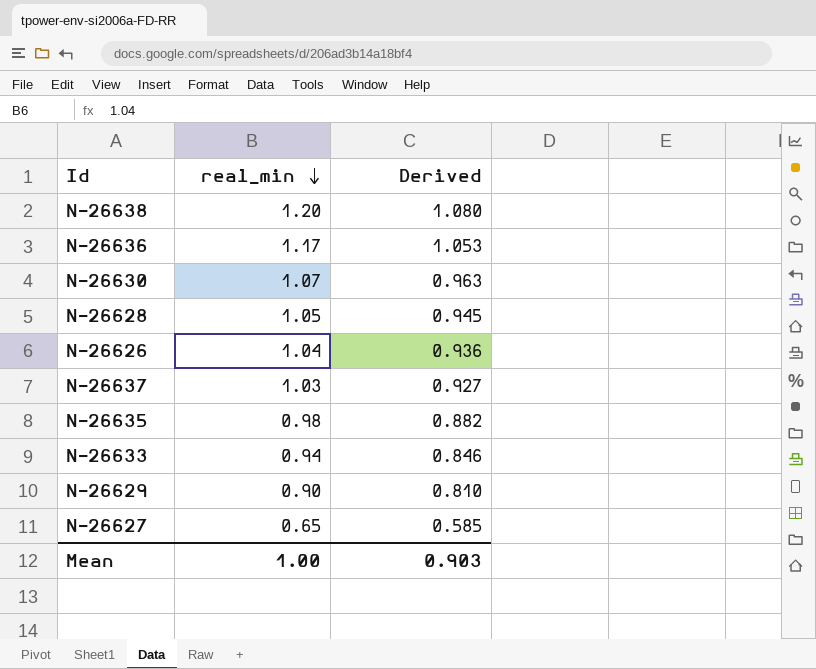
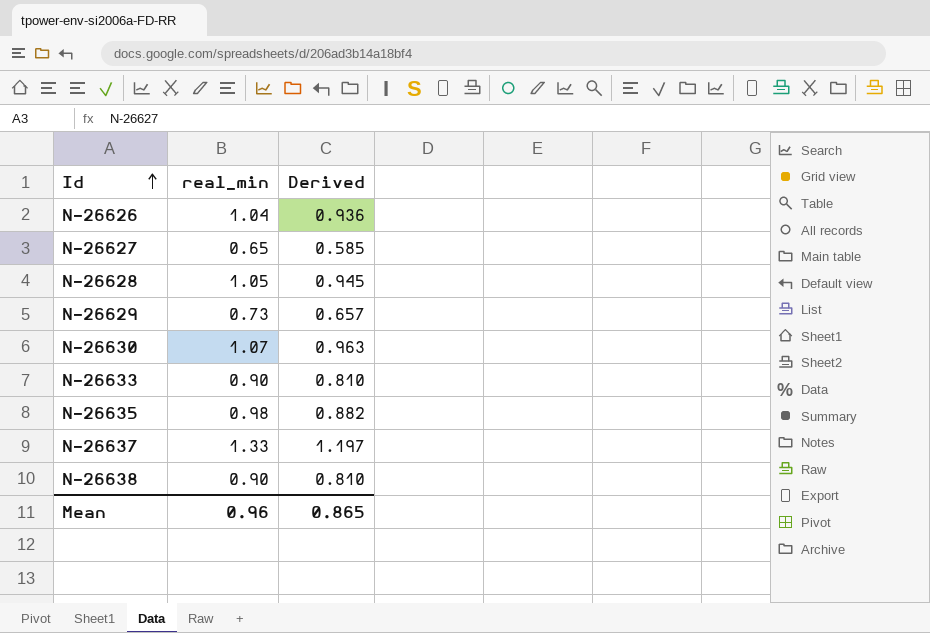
row order: real_min descending -> Id ascending
row N-26636: 1.17 | 1.053 -> none
N-26629 | real_min: 0.90 -> 0.73
N-26629 | Derived: 0.810 -> 0.657
N-26633 | real_min: 0.94 -> 0.90
N-26633 | Derived: 0.846 -> 0.810
N-26637 | real_min: 1.03 -> 1.33
N-26637 | Derived: 0.927 -> 1.197
N-26638 | real_min: 1.20 -> 0.90
N-26638 | Derived: 1.080 -> 0.810
Mean | real_min: 1.00 -> 0.96
Mean | Derived: 0.903 -> 0.865

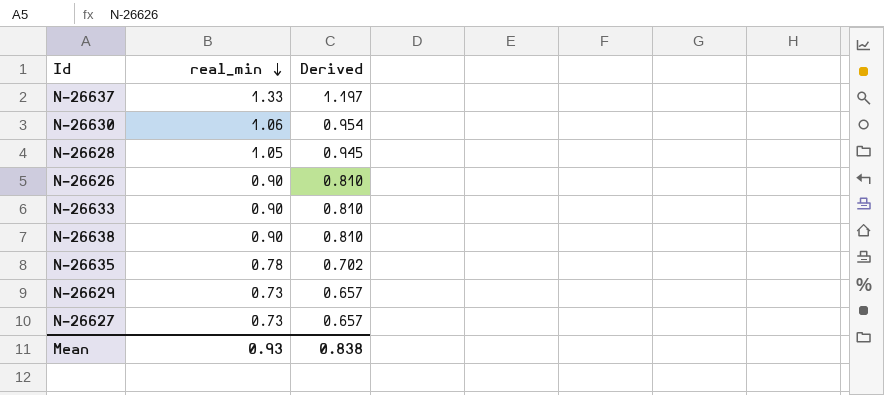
row order: Id ascending -> real_min descending
N-26630 | real_min: 1.07 -> 1.06
N-26630 | Derived: 0.963 -> 0.954
N-26626 | real_min: 1.04 -> 0.90
N-26626 | Derived: 0.936 -> 0.810
N-26635 | real_min: 0.98 -> 0.78
N-26635 | Derived: 0.882 -> 0.702
N-26627 | real_min: 0.65 -> 0.73
N-26627 | Derived: 0.585 -> 0.657
Mean | real_min: 0.96 -> 0.93
Mean | Derived: 0.865 -> 0.838

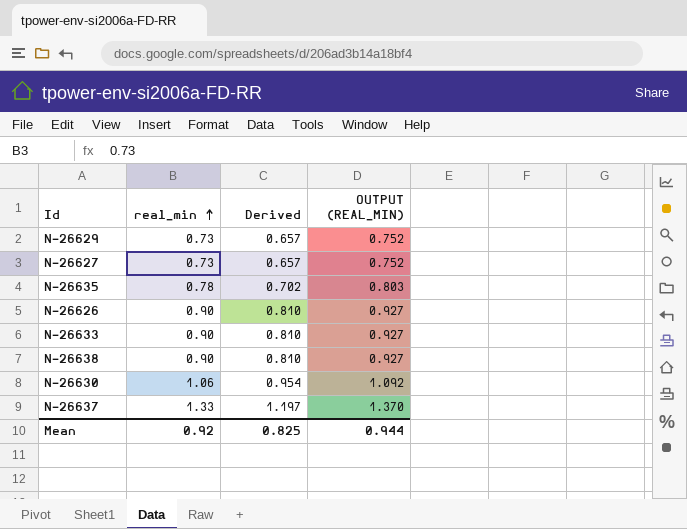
row order: real_min descending -> real_min ascending
column OUTPUT (REAL_MIN) | formula: none -> [real_min] * 1.03
row N-26628: 1.05 | 0.945 -> none
Mean | real_min: 0.93 -> 0.92
Mean | Derived: 0.838 -> 0.825

